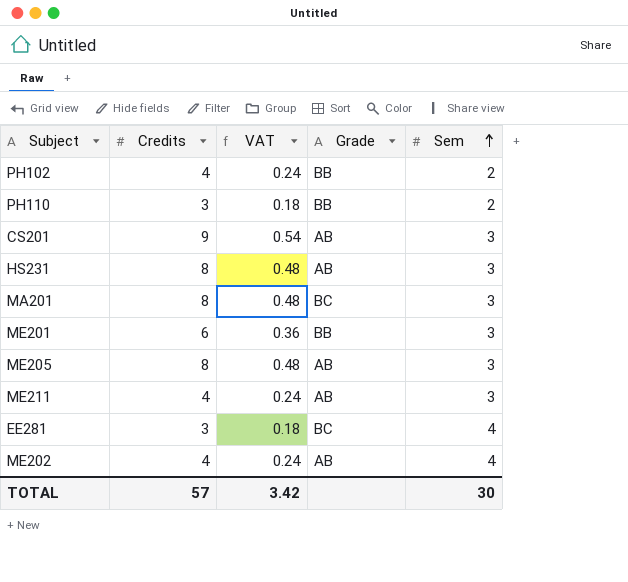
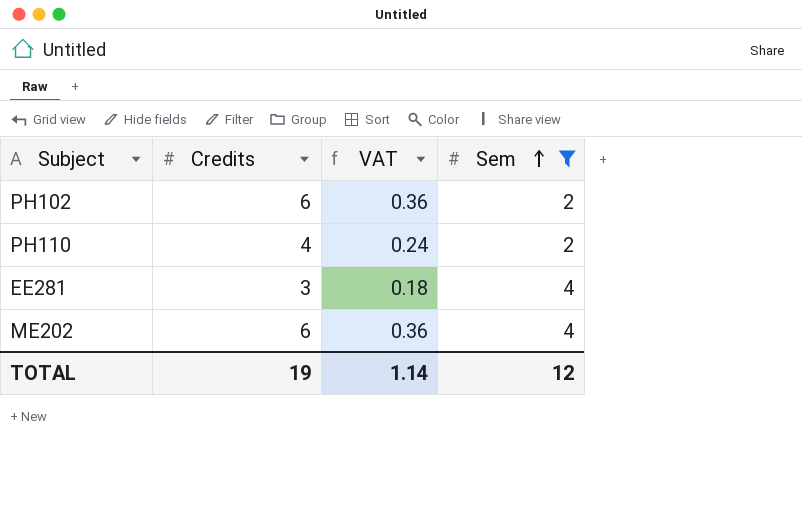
filter: none -> Sem != 3
column Grade | position: 4 -> none
PH102 | Credits: 4 -> 6
PH102 | VAT: 0.24 -> 0.36
PH110 | Credits: 3 -> 4
PH110 | VAT: 0.18 -> 0.24
ME202 | Credits: 4 -> 6
ME202 | VAT: 0.24 -> 0.36
TOTAL | Credits: 57 -> 19
TOTAL | VAT: 3.42 -> 1.14
TOTAL | Sem: 30 -> 12

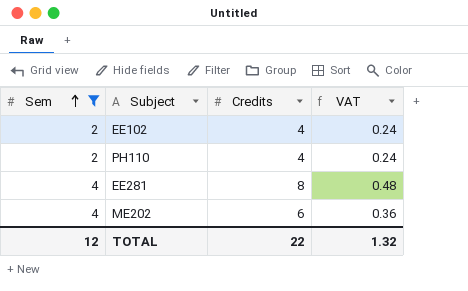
column Sem | position: 4 -> 1
row PH102: 6 | 0.36 | 2 -> none
row EE102: none -> 2 | 4 | 0.24
EE281 | Credits: 3 -> 8
EE281 | VAT: 0.18 -> 0.48
TOTAL | Credits: 19 -> 22
TOTAL | VAT: 1.14 -> 1.32

